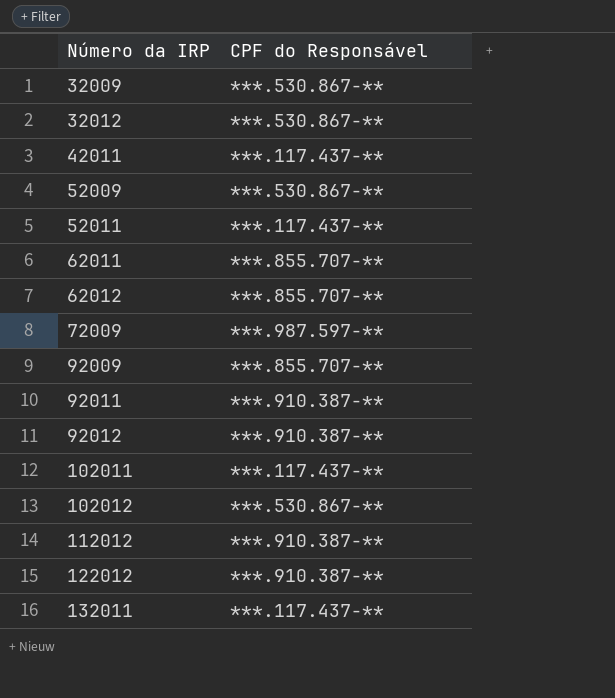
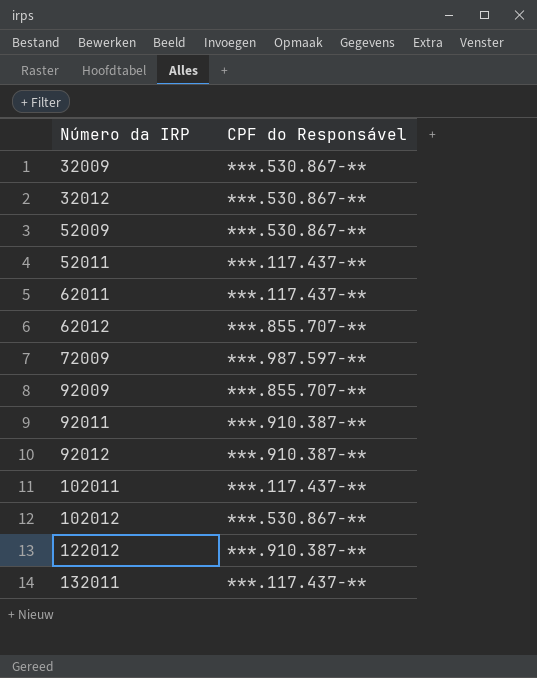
row 42011: ***.117.437-** -> none
row 112012: ***.910.387-** -> none
62011 | CPF do Responsável: ***.855.707-** -> ***.117.437-**

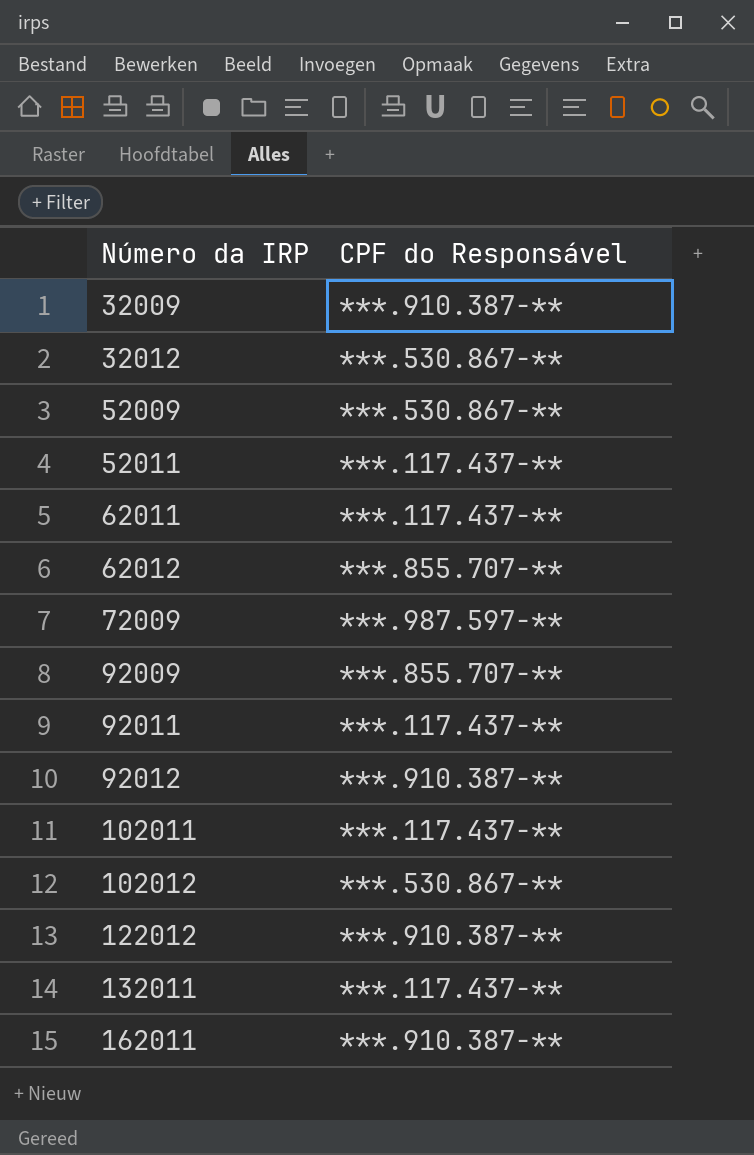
32009 | CPF do Responsável: ***.530.867-** -> ***.910.387-**
92011 | CPF do Responsável: ***.910.387-** -> ***.117.437-**
row 162011: none -> ***.910.387-**

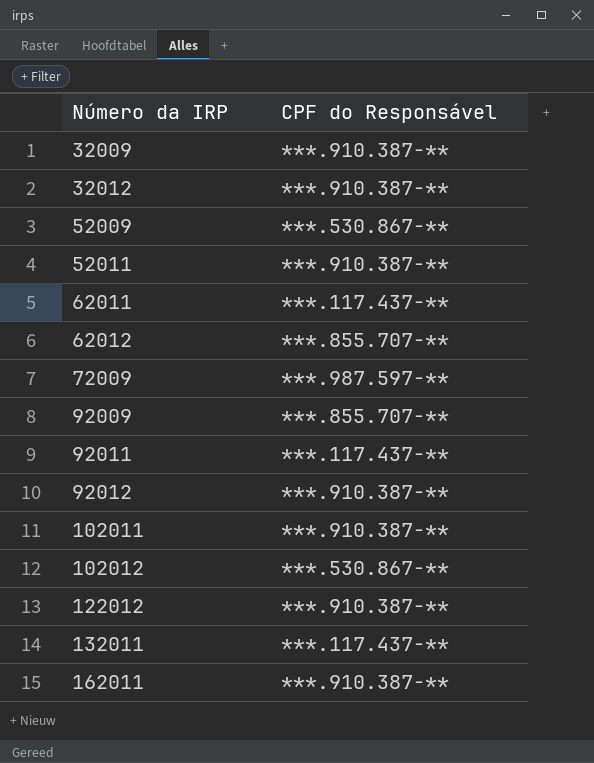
32012 | CPF do Responsável: ***.530.867-** -> ***.910.387-**
52011 | CPF do Responsável: ***.117.437-** -> ***.910.387-**
102011 | CPF do Responsável: ***.117.437-** -> ***.910.387-**

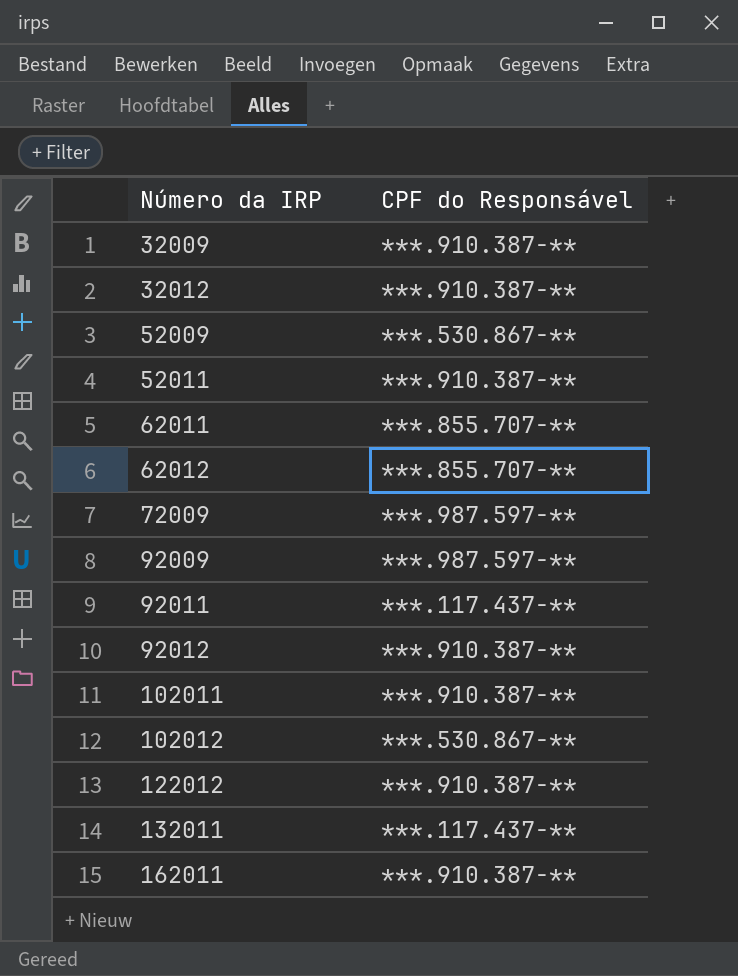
62011 | CPF do Responsável: ***.117.437-** -> ***.855.707-**
92009 | CPF do Responsável: ***.855.707-** -> ***.987.597-**

